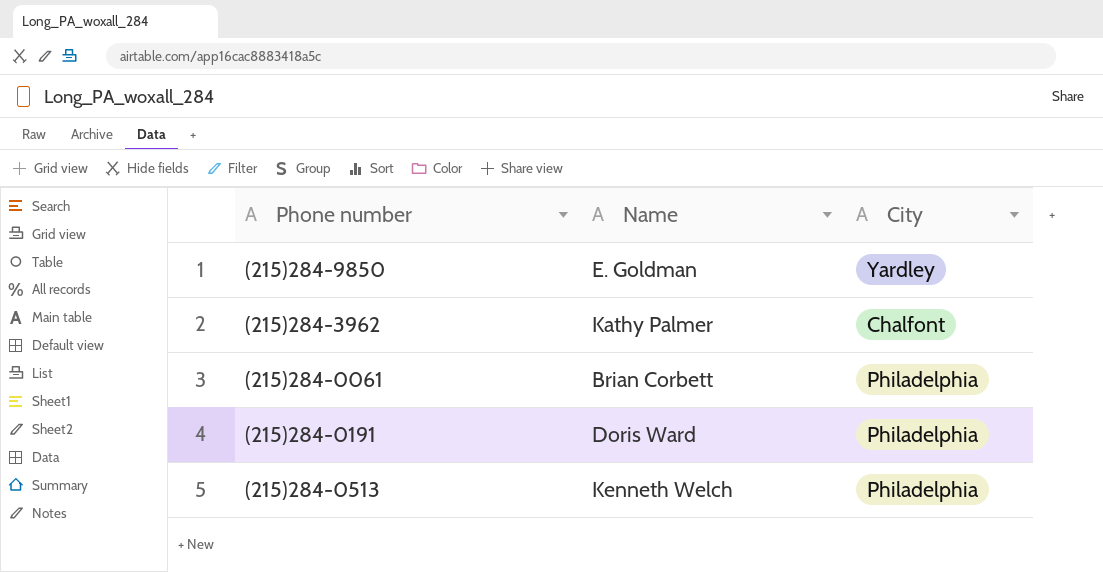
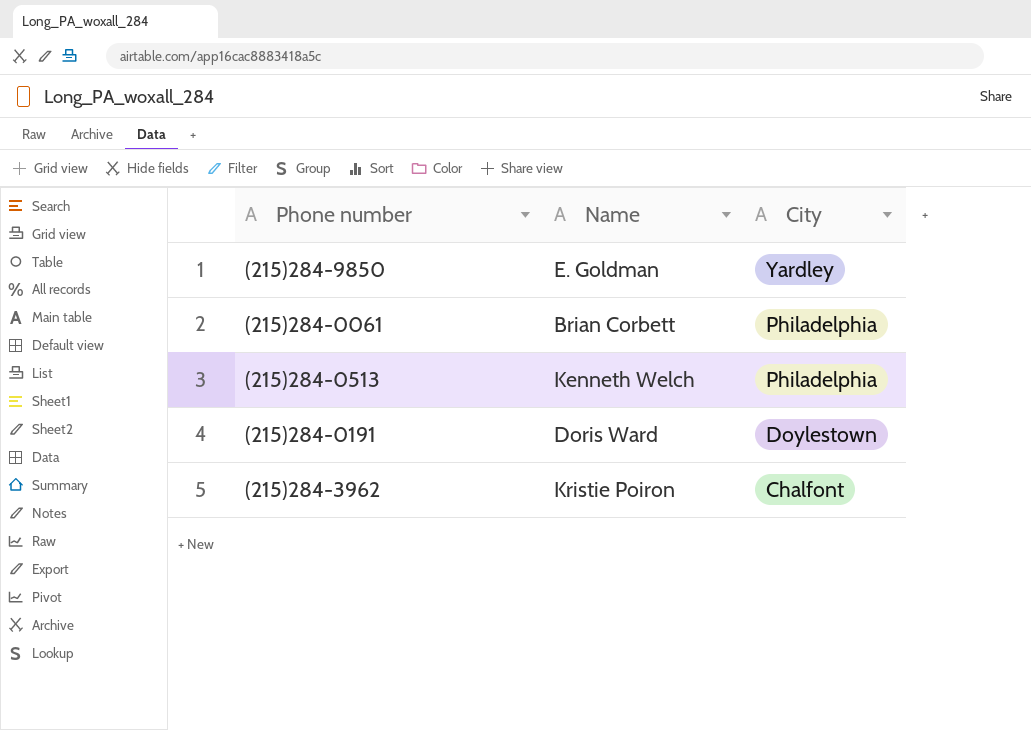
row order: none -> City descending
(215)284-0191 | City: Philadelphia -> Doylestown
(215)284-3962 | Name: Kathy Palmer -> Kristie Poiron

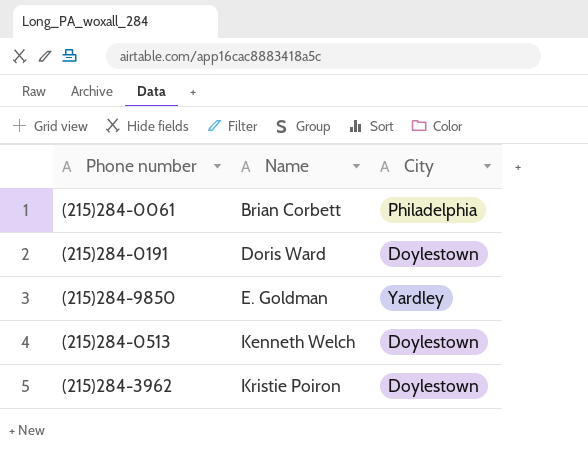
row order: City descending -> Name ascending
(215)284-0513 | City: Philadelphia -> Doylestown
(215)284-3962 | City: Chalfont -> Doylestown

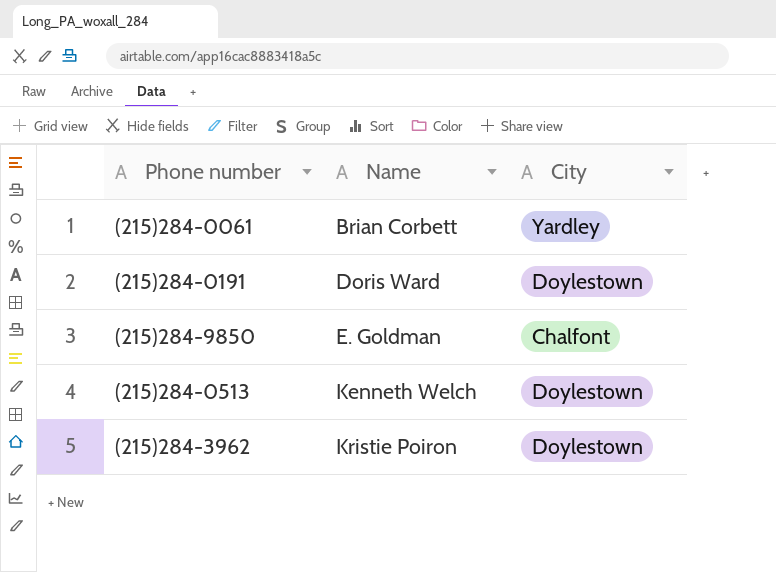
(215)284-0061 | City: Philadelphia -> Yardley
(215)284-9850 | City: Yardley -> Chalfont

